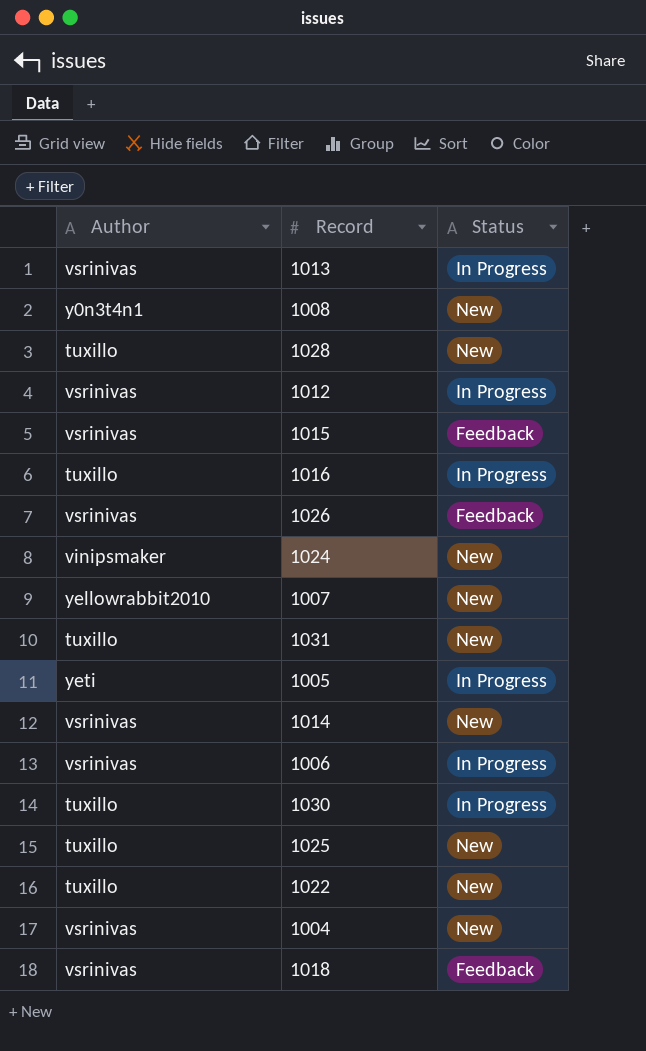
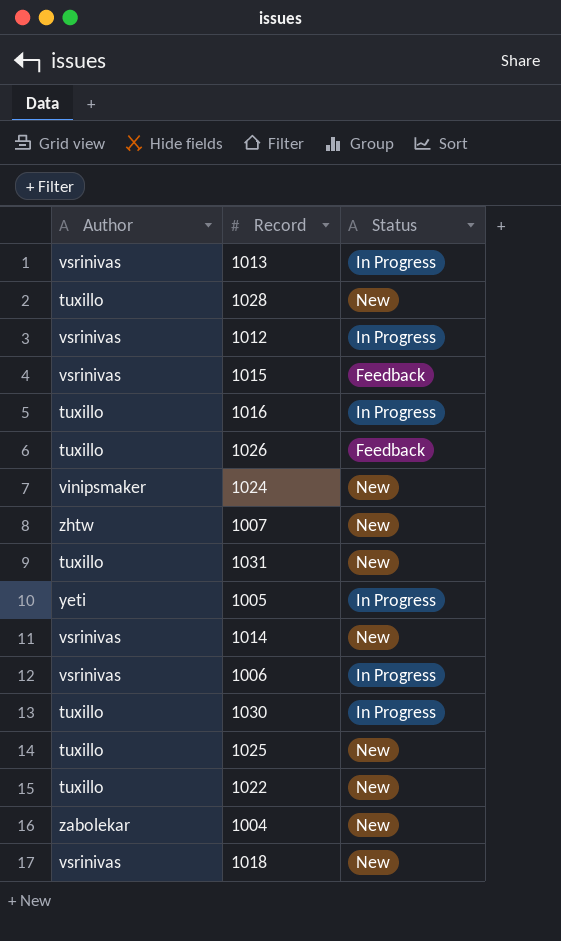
row 1008: y0n3t4n1 | New -> none
1026 | Author: vsrinivas -> tuxillo
1007 | Author: yellowrabbit2010 -> zhtw
1004 | Author: vsrinivas -> zabolekar
1018 | Status: Feedback -> New

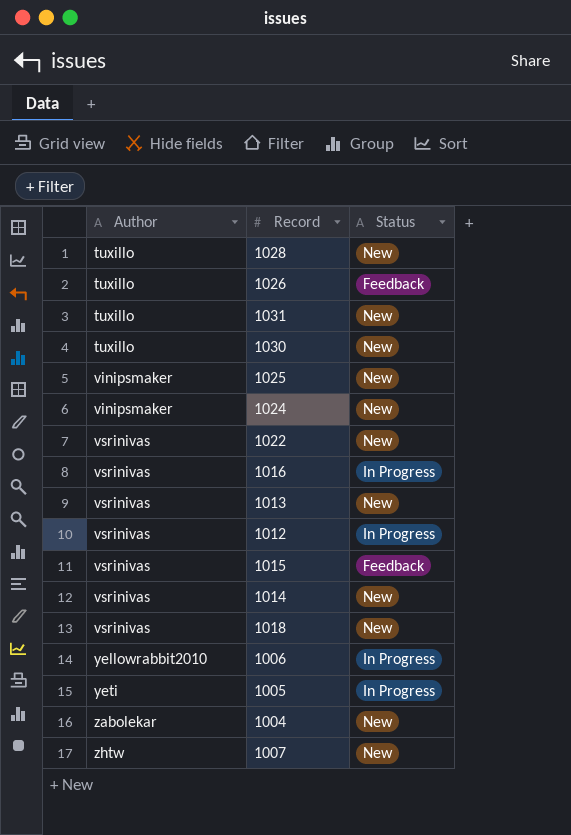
row order: none -> Author ascending
1030 | Status: In Progress -> New
1025 | Author: tuxillo -> vinipsmaker
1022 | Author: tuxillo -> vsrinivas
1016 | Author: tuxillo -> vsrinivas
1013 | Status: In Progress -> New
1006 | Author: vsrinivas -> yellowrabbit2010

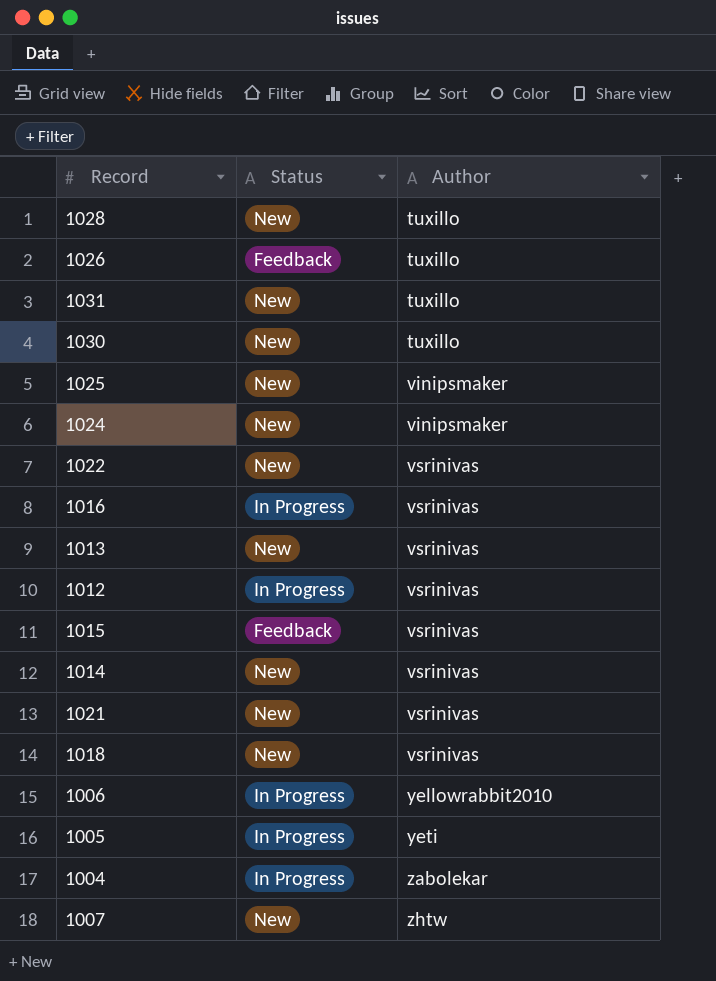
column Author | position: 1 -> 3
row 1021: none -> New | vsrinivas
1004 | Status: New -> In Progress

